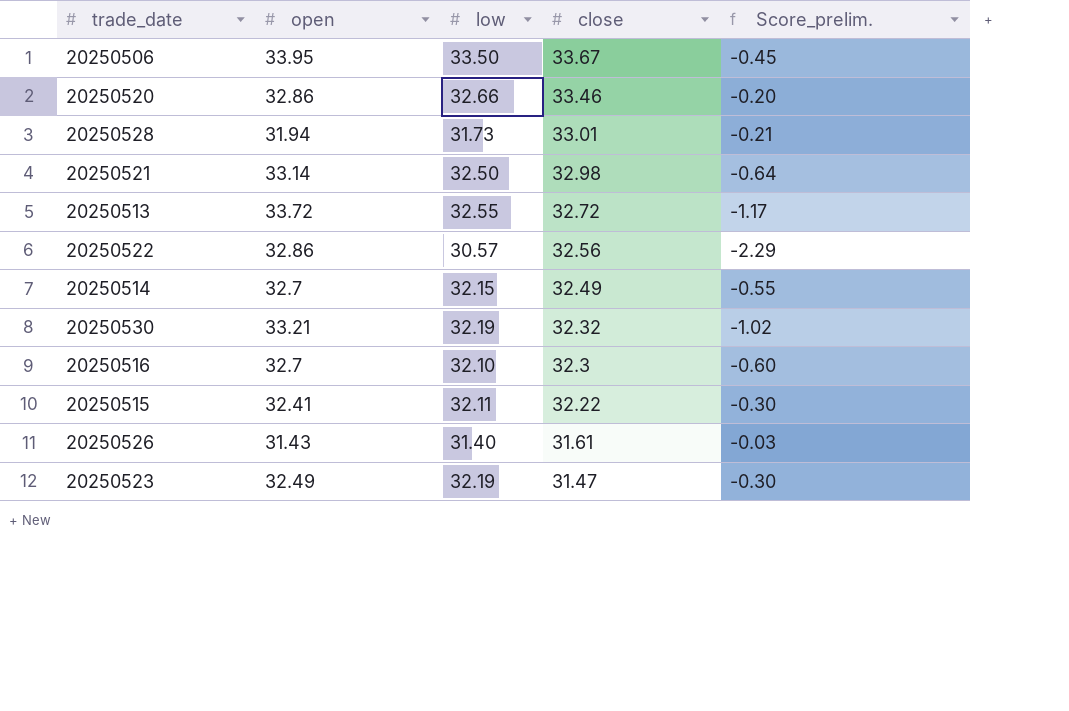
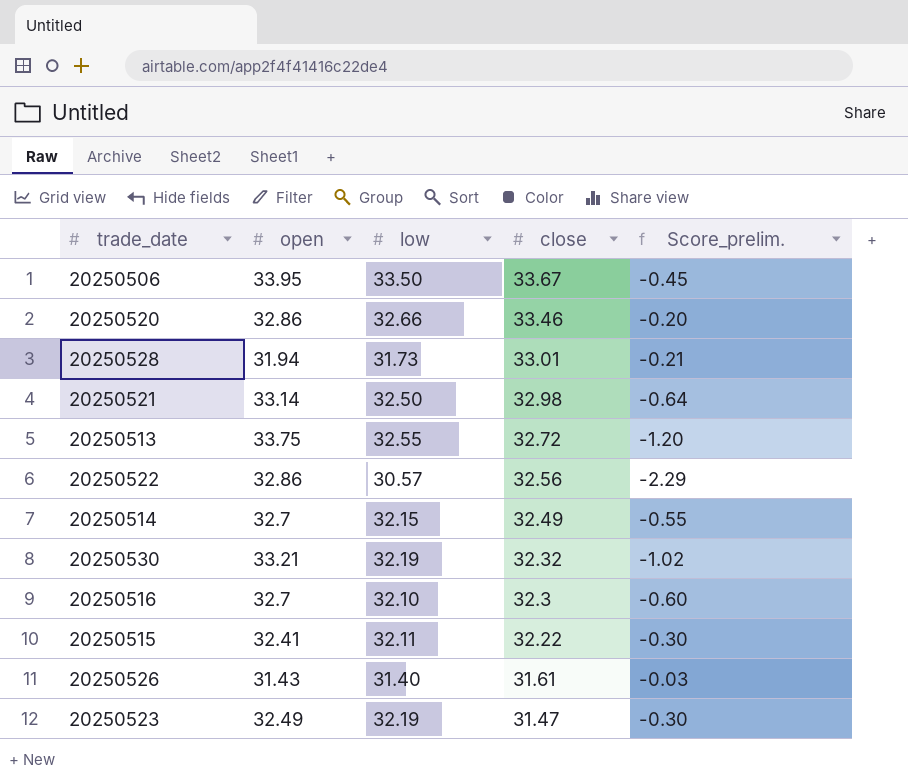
20250513 | open: 33.72 -> 33.75
20250513 | Score_prelim.: -1.17 -> -1.20

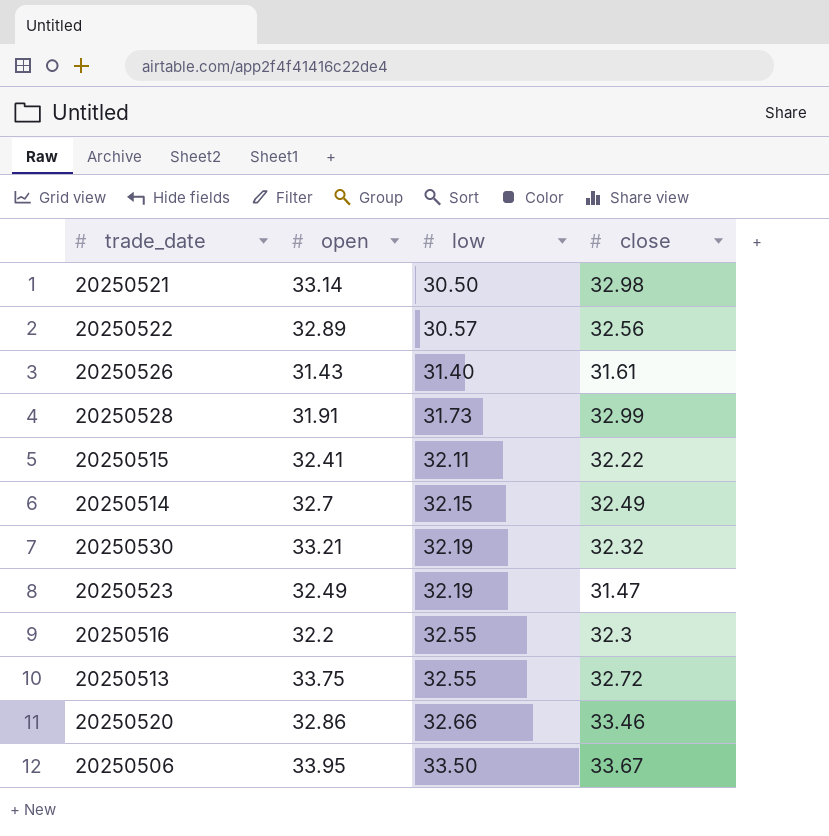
row order: close descending -> low ascending
column Score_prelim. | formula: [low] - [open] -> none
20250521 | low: 32.50 -> 30.50
20250522 | open: 32.86 -> 32.89
20250528 | open: 31.94 -> 31.91
20250528 | close: 33.01 -> 32.99
20250516 | open: 32.7 -> 32.2
20250516 | low: 32.10 -> 32.55

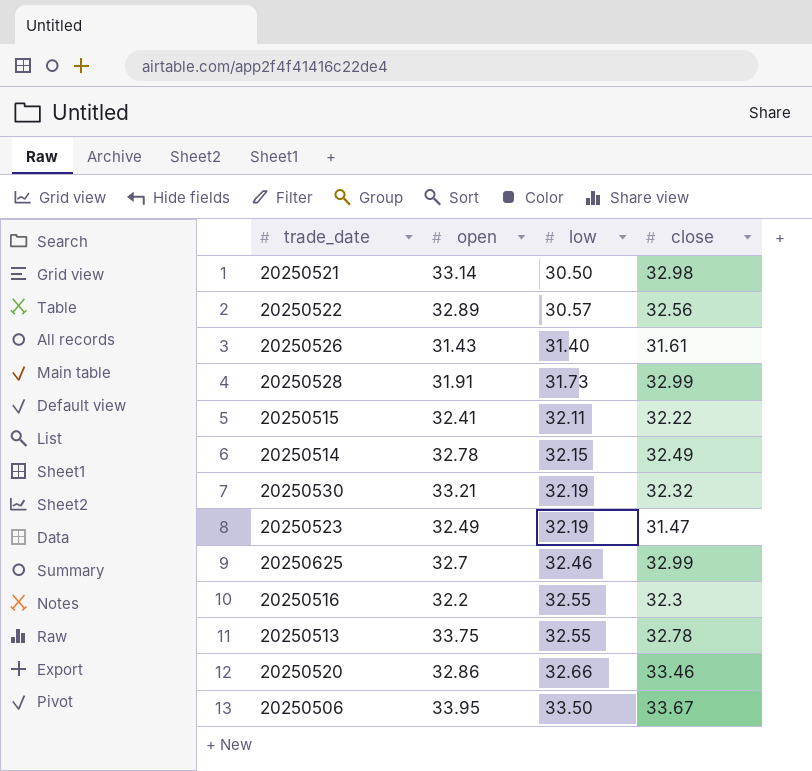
20250514 | open: 32.7 -> 32.78
row 20250625: none -> 32.7 | 32.46 | 32.99
20250513 | close: 32.72 -> 32.78

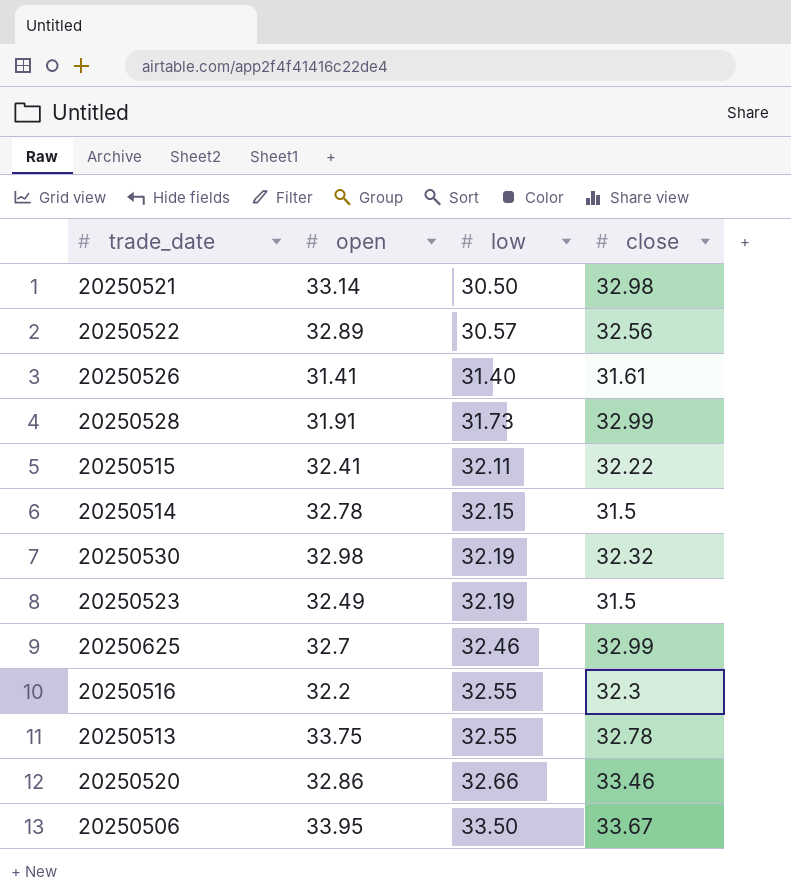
20250526 | open: 31.43 -> 31.41
20250514 | close: 32.49 -> 31.5
20250530 | open: 33.21 -> 32.98
20250523 | close: 31.47 -> 31.5

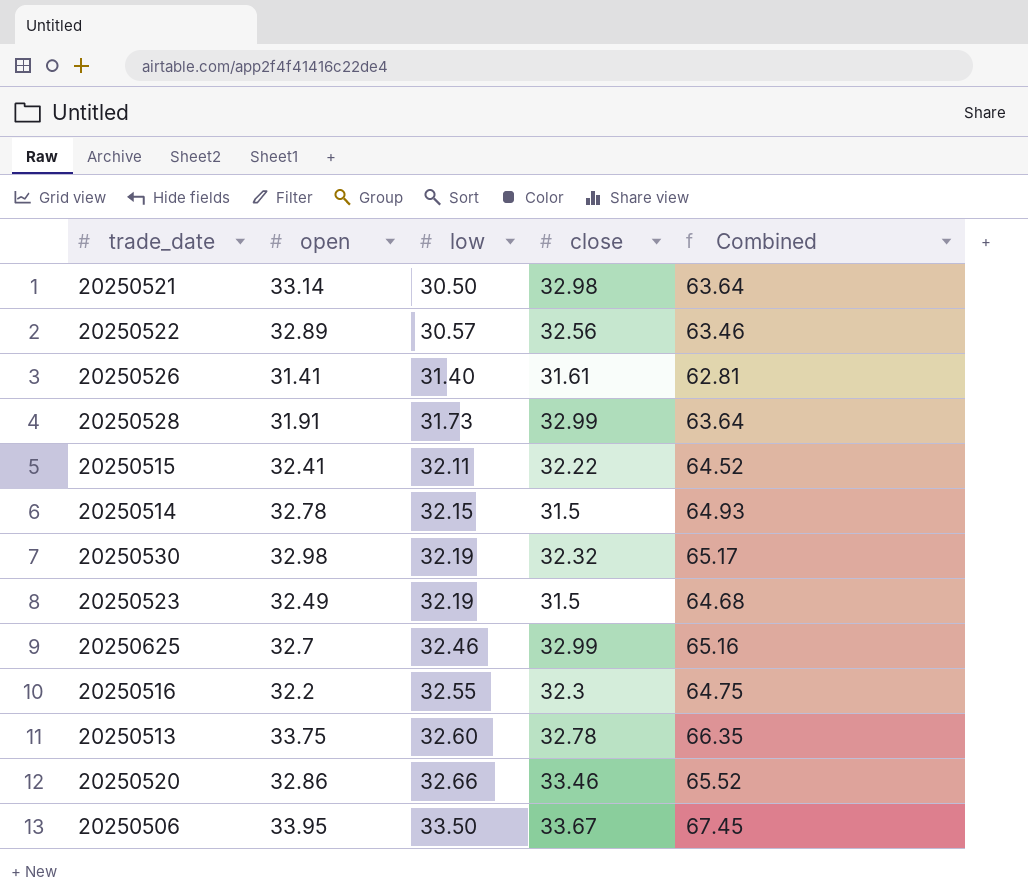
column Combined | formula: none -> [open] + [low]
20250513 | low: 32.55 -> 32.60

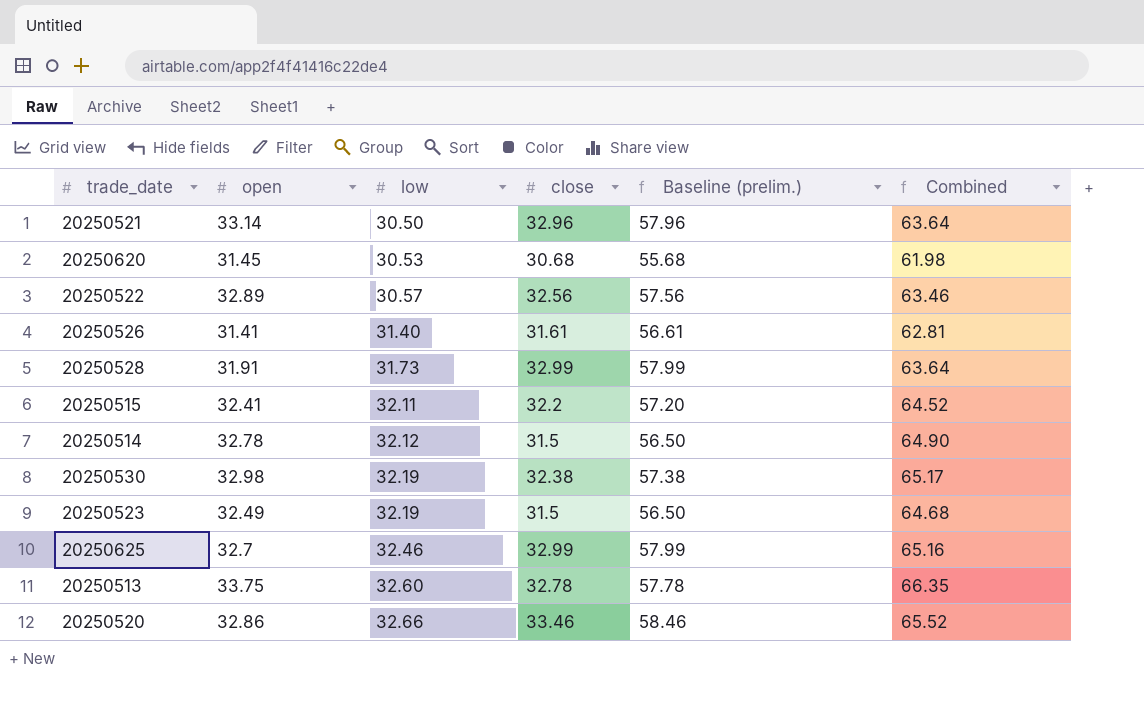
column Baseline (prelim.) | formula: none -> [close] + 25
row 20250516: 32.2 | 32.55 | 32.3 | 64.75 -> none
row 20250506: 33.95 | 33.50 | 33.67 | 67.45 -> none
20250521 | close: 32.98 -> 32.96
row 20250620: none -> 31.45 | 30.53 | 30.68 | 55.68 | 61.98
20250515 | close: 32.22 -> 32.2
20250514 | low: 32.15 -> 32.12
20250514 | Combined: 64.93 -> 64.90
20250530 | close: 32.32 -> 32.38

